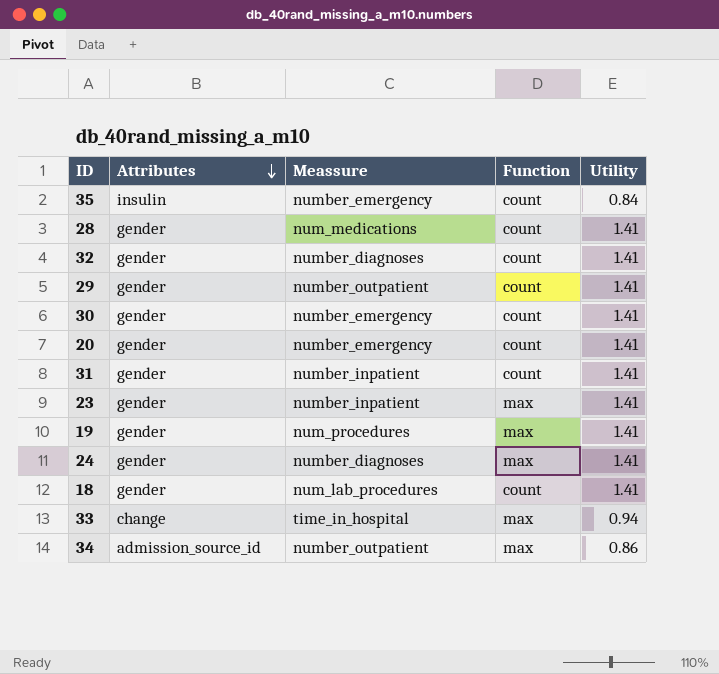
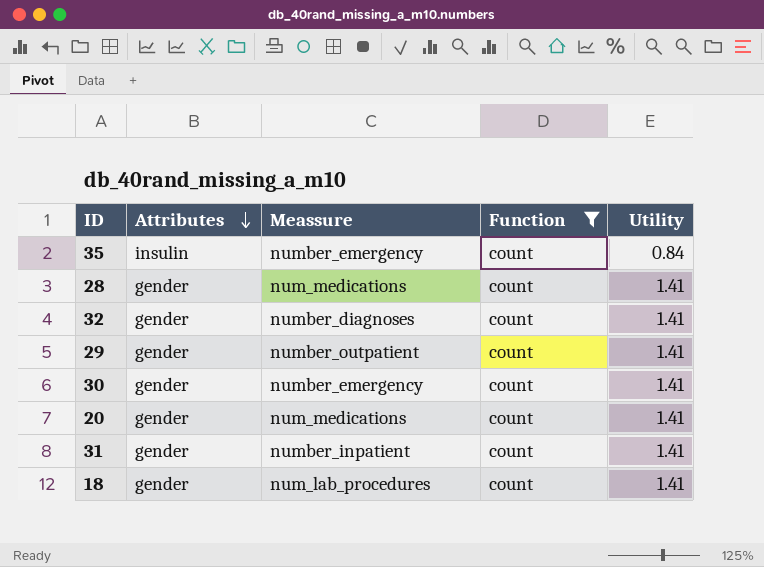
filter: none -> Function = count
20 | Meassure: number_emergency -> num_medications

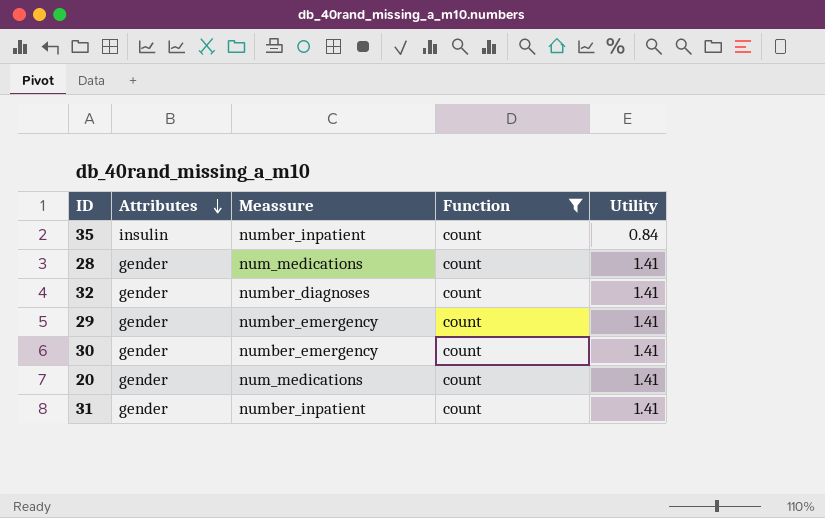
row 18: gender | num_lab_procedures | count | 1.41 -> none
35 | Meassure: number_emergency -> number_inpatient
29 | Meassure: number_outpatient -> number_emergency

